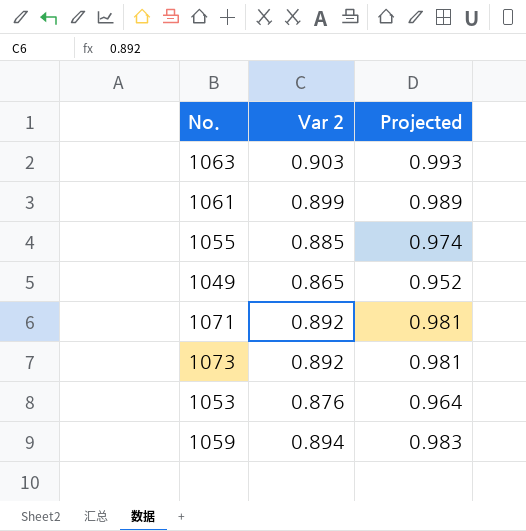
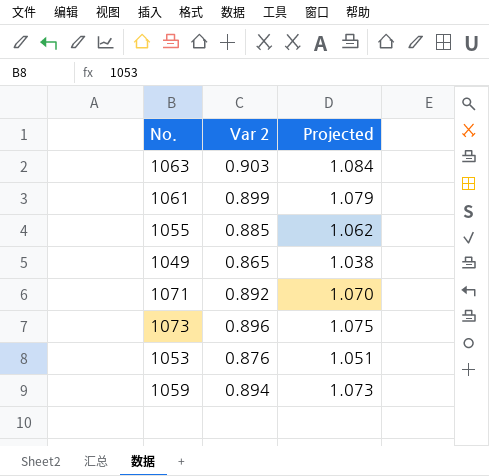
column Projected | formula: [Var 2] * 1.1 -> [Var 2] * 1.2
1073 | Var 2: 0.892 -> 0.896

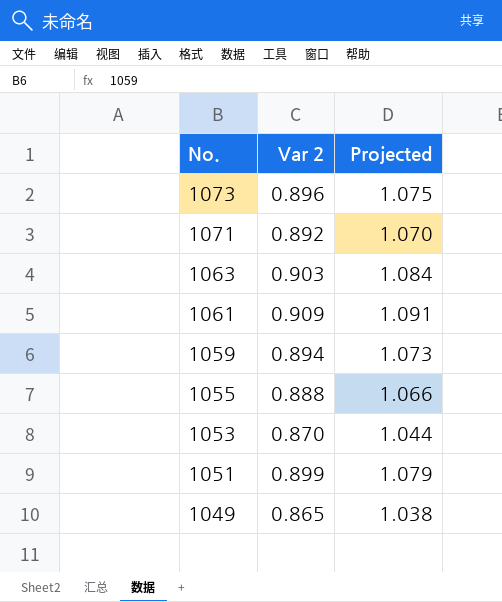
row order: none -> No. descending
1061 | Var 2: 0.899 -> 0.909
1061 | Projected: 1.079 -> 1.091
1055 | Var 2: 0.885 -> 0.888
1055 | Projected: 1.062 -> 1.066
1053 | Var 2: 0.876 -> 0.870
1053 | Projected: 1.051 -> 1.044
row 1051: none -> 0.899 | 1.079

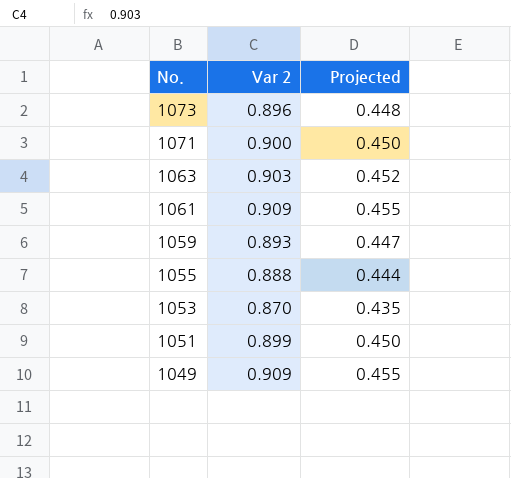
column Projected | formula: [Var 2] * 1.2 -> [Var 2] * 0.5
1071 | Var 2: 0.892 -> 0.900
1059 | Var 2: 0.894 -> 0.893
1049 | Var 2: 0.865 -> 0.909

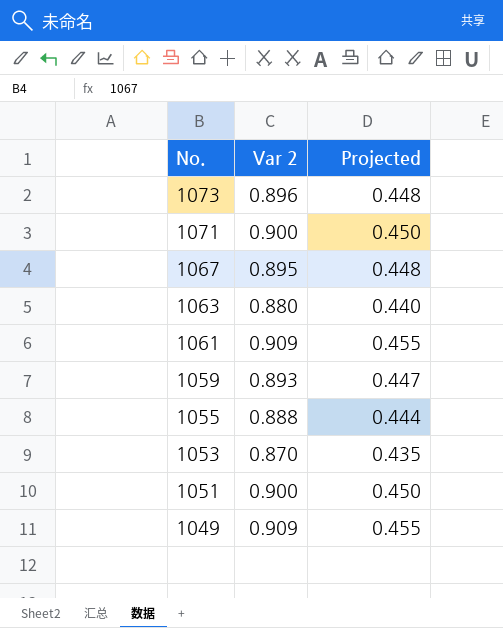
row 1067: none -> 0.895 | 0.448
1063 | Var 2: 0.903 -> 0.880
1063 | Projected: 0.452 -> 0.440
1051 | Var 2: 0.899 -> 0.900

